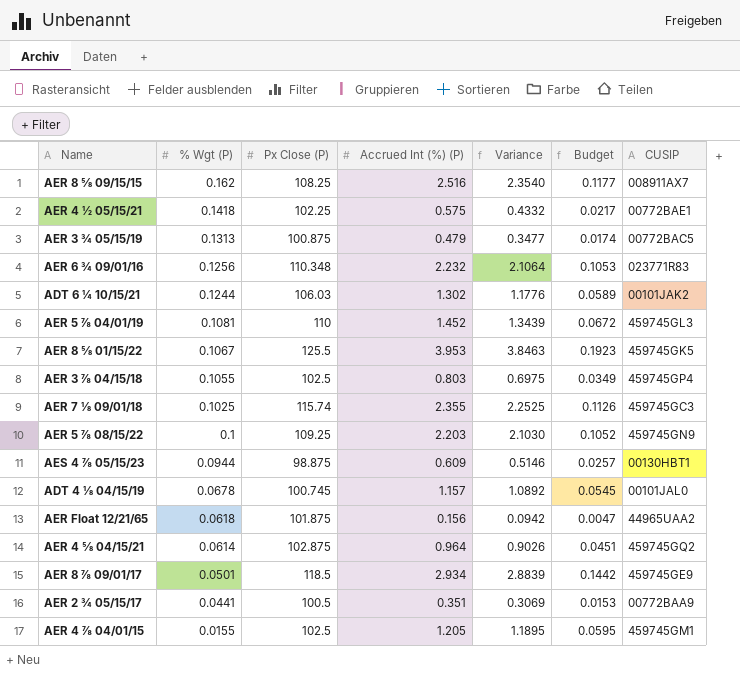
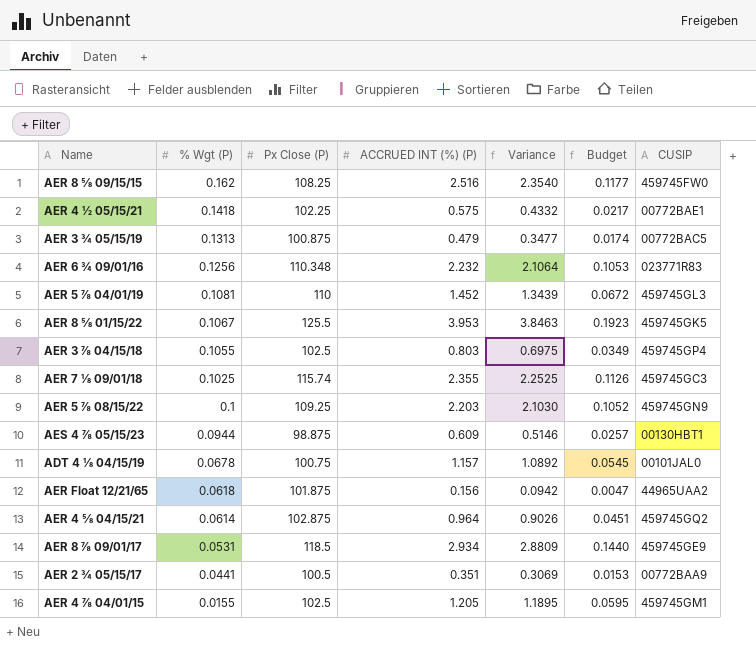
column name: Accrued Int (%) (P) -> ACCRUED INT (%) (P)
row ADT 6 ¼ 10/15/21: 0.1244 | 106.03 | 1.302 | 1.1776 | 0.0589 | 00101JAK2 -> none
AER 8 ⅝ 09/15/15 | CUSIP: 008911AX7 -> 459745FW0
ADT 4 ⅛ 04/15/19 | Px Close (P): 100.745 -> 100.75
AER 8 ⅞ 09/01/17 | % Wgt (P): 0.0501 -> 0.0531
AER 8 ⅞ 09/01/17 | Variance: 2.8839 -> 2.8809
AER 8 ⅞ 09/01/17 | Budget: 0.1442 -> 0.1440

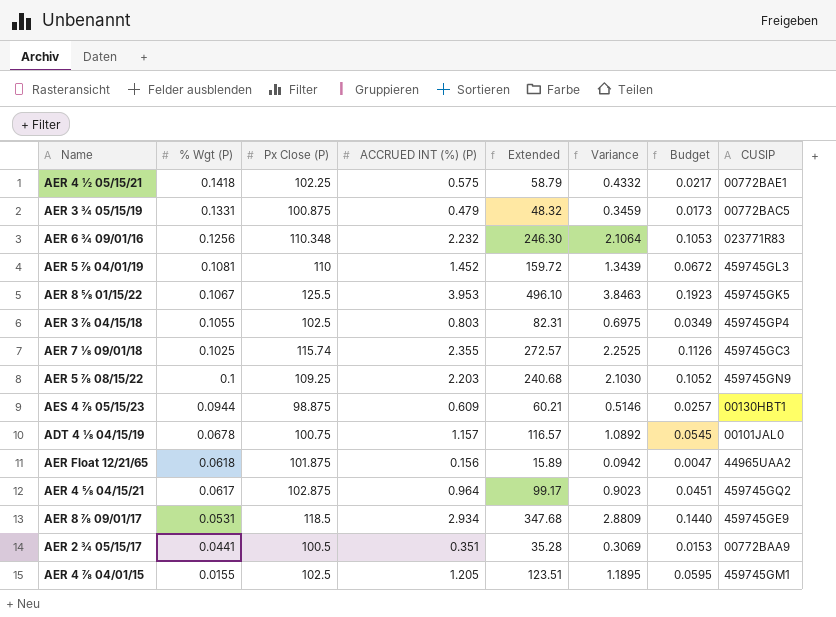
column Extended | formula: none -> [Px Close (P)] * [ACCRUED INT (%) (P)]
row AER 8 ⅝ 09/15/15: 0.162 | 108.25 | 2.516 | 2.3540 | 0.1177 | 459745FW0 -> none
AER 3 ¾ 05/15/19 | % Wgt (P): 0.1313 -> 0.1331
AER 3 ¾ 05/15/19 | Variance: 0.3477 -> 0.3459
AER 3 ¾ 05/15/19 | Budget: 0.0174 -> 0.0173
AER 4 ⅝ 04/15/21 | % Wgt (P): 0.0614 -> 0.0617
AER 4 ⅝ 04/15/21 | Variance: 0.9026 -> 0.9023

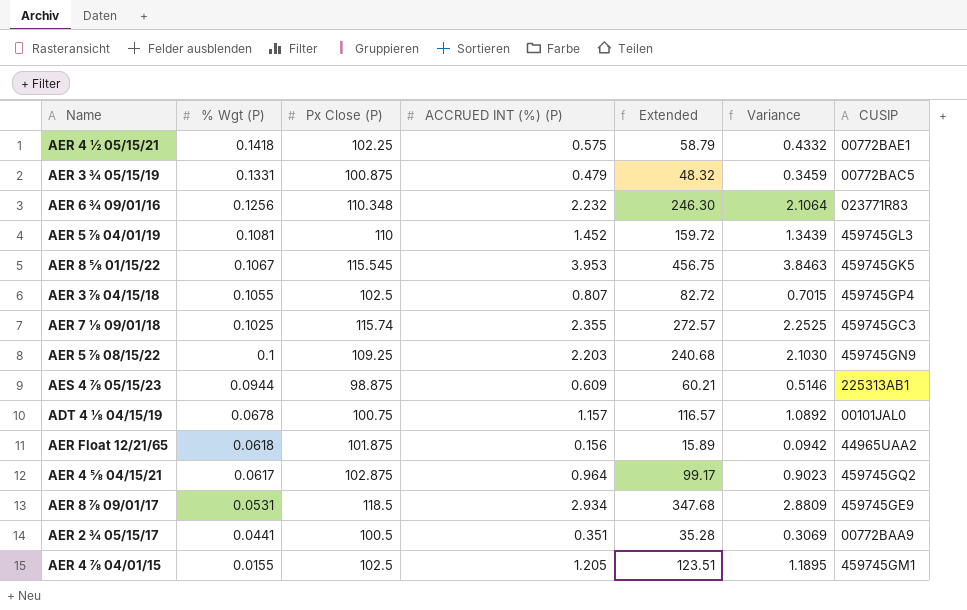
column Budget | formula: [Variance] * 0.05 -> none
AER 8 ⅝ 01/15/22 | Px Close (P): 125.5 -> 115.545
AER 8 ⅝ 01/15/22 | Extended: 496.10 -> 456.75
AER 3 ⅞ 04/15/18 | ACCRUED INT (%) (P): 0.803 -> 0.807
AER 3 ⅞ 04/15/18 | Extended: 82.31 -> 82.72
AER 3 ⅞ 04/15/18 | Variance: 0.6975 -> 0.7015
AES 4 ⅞ 05/15/23 | CUSIP: 00130HBT1 -> 225313AB1

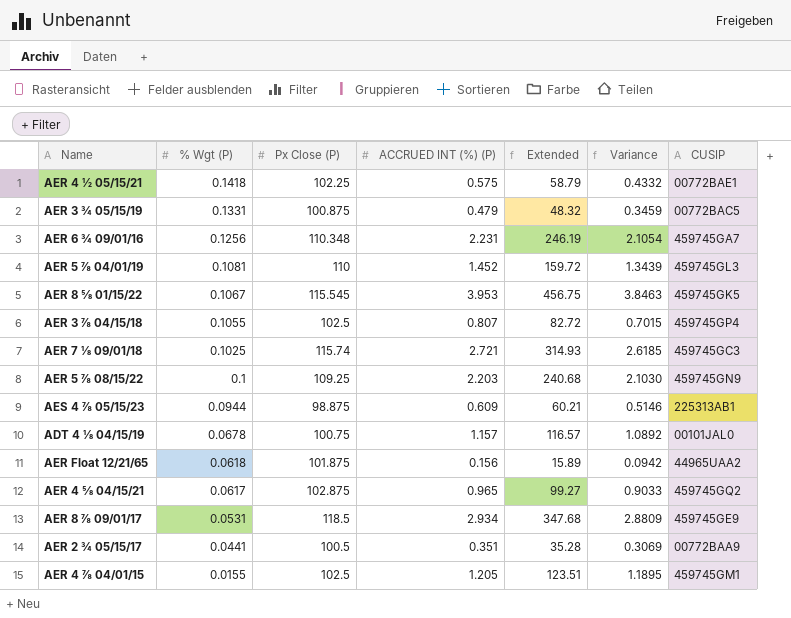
AER 6 ¾ 09/01/16 | ACCRUED INT (%) (P): 2.232 -> 2.231
AER 6 ¾ 09/01/16 | Extended: 246.30 -> 246.19
AER 6 ¾ 09/01/16 | Variance: 2.1064 -> 2.1054
AER 6 ¾ 09/01/16 | CUSIP: 023771R83 -> 459745GA7
AER 7 ⅛ 09/01/18 | ACCRUED INT (%) (P): 2.355 -> 2.721
AER 7 ⅛ 09/01/18 | Extended: 272.57 -> 314.93
AER 7 ⅛ 09/01/18 | Variance: 2.2525 -> 2.6185
AER 4 ⅝ 04/15/21 | ACCRUED INT (%) (P): 0.964 -> 0.965
AER 4 ⅝ 04/15/21 | Extended: 99.17 -> 99.27
AER 4 ⅝ 04/15/21 | Variance: 0.9023 -> 0.9033

